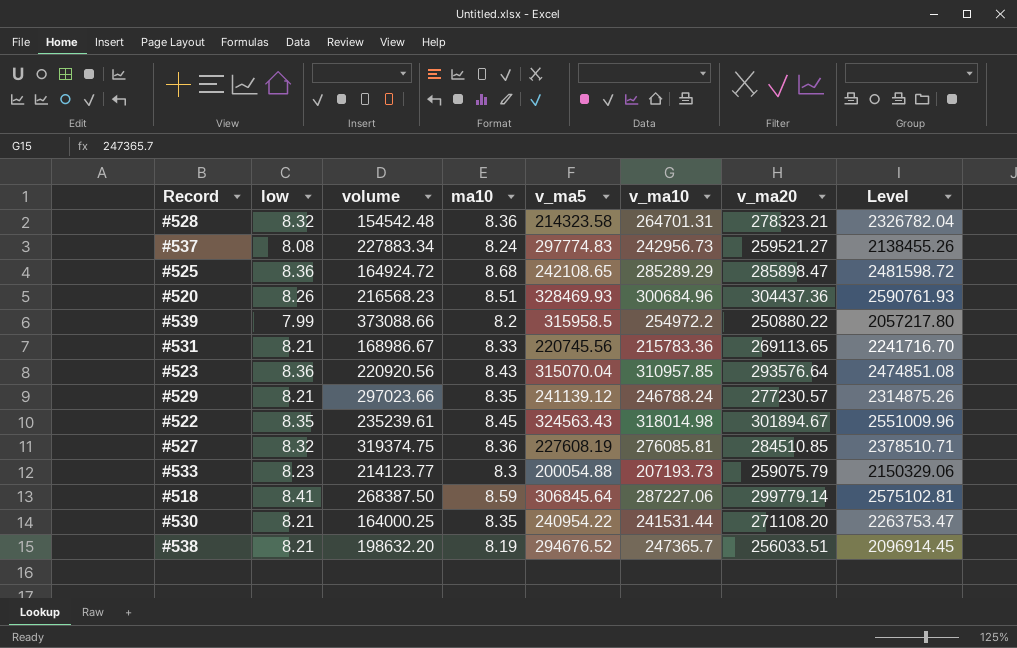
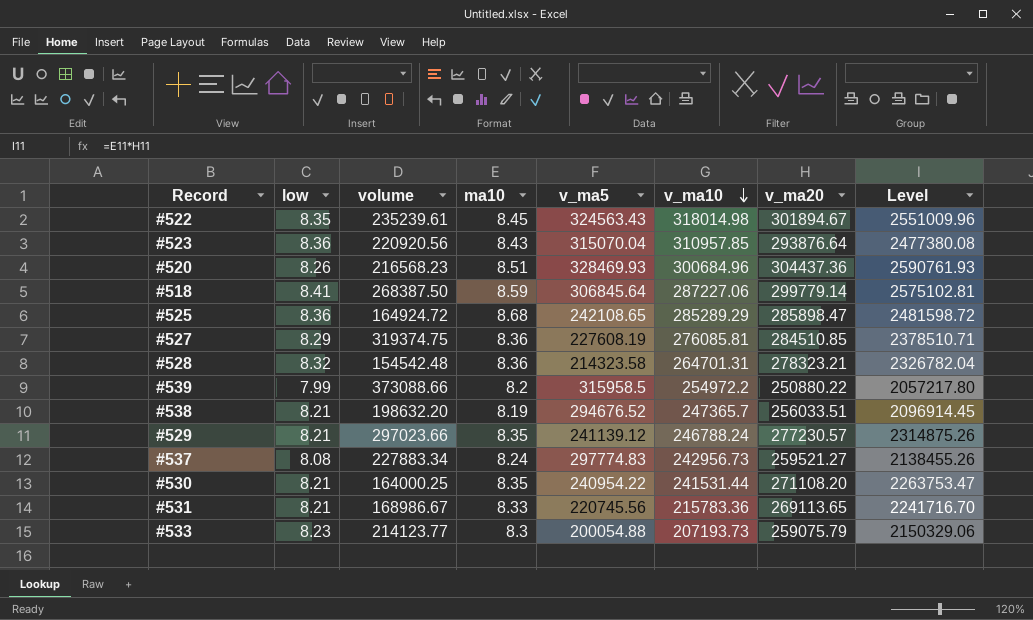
row order: none -> v_ma10 descending
#523 | v_ma20: 293576.64 -> 293876.64
#523 | Level: 2474851.08 -> 2477380.08
#527 | low: 8.32 -> 8.29

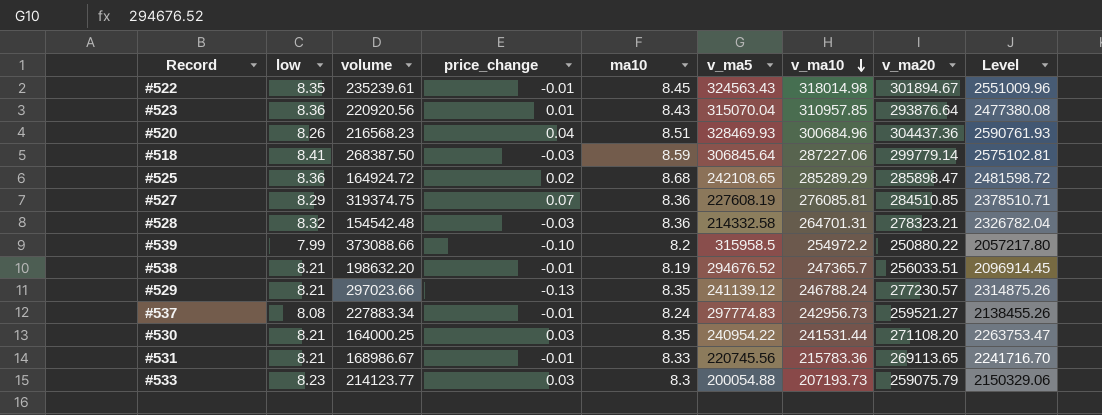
column price_change | position: none -> 4
#528 | v_ma5: 214323.58 -> 214332.58

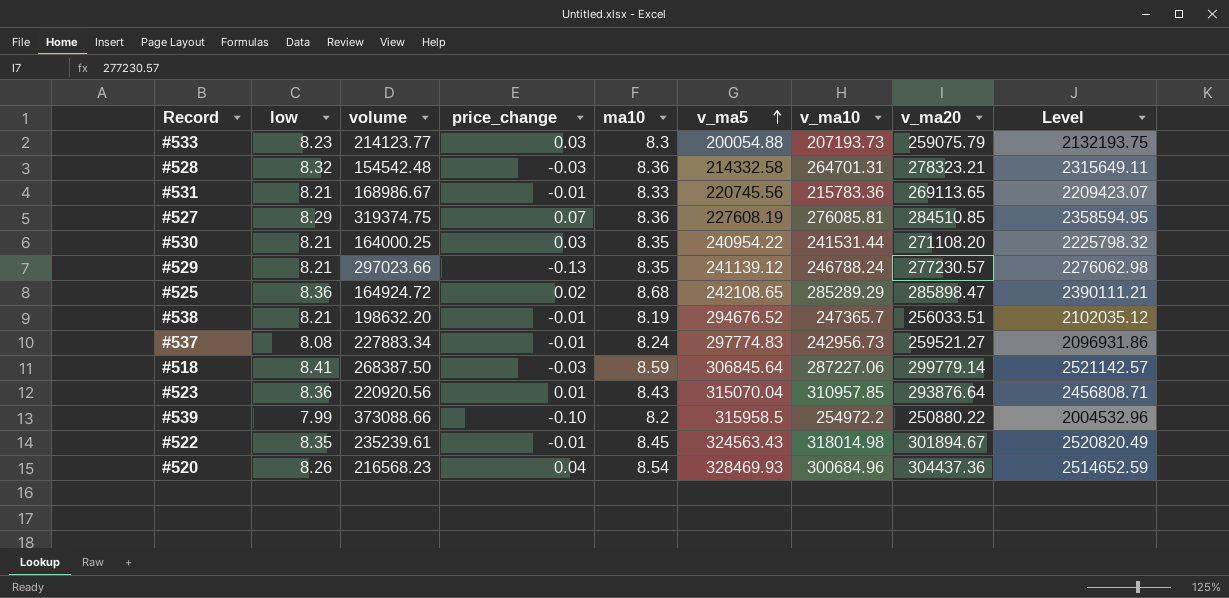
row order: v_ma10 descending -> v_ma5 ascending
column Level | formula: [ma10] * [v_ma20] -> [low] * [v_ma20]
#520 | ma10: 8.51 -> 8.54

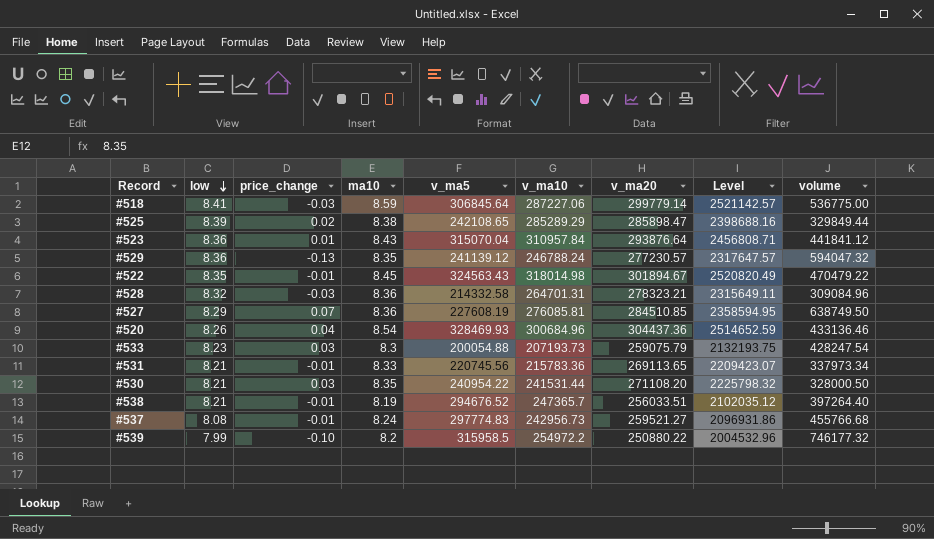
row order: v_ma5 ascending -> low descending
column volume | position: 3 -> 9
#518 | volume: 268387.50 -> 536775.00
#525 | low: 8.36 -> 8.39
#525 | ma10: 8.68 -> 8.38
#525 | Level: 2390111.21 -> 2398688.16
#525 | volume: 164924.72 -> 329849.44
#523 | v_ma10: 310957.85 -> 310957.84
#523 | volume: 220920.56 -> 441841.12
#529 | low: 8.21 -> 8.36
#529 | Level: 2276062.98 -> 2317647.57
#529 | volume: 297023.66 -> 594047.32
#522 | volume: 235239.61 -> 470479.22
#528 | volume: 154542.48 -> 309084.96
#527 | volume: 319374.75 -> 638749.50
#520 | volume: 216568.23 -> 433136.46
#533 | volume: 214123.77 -> 428247.54
#531 | volume: 168986.67 -> 337973.34
#530 | volume: 164000.25 -> 328000.50
#538 | volume: 198632.20 -> 397264.40
#537 | volume: 227883.34 -> 455766.68
#539 | volume: 373088.66 -> 746177.32

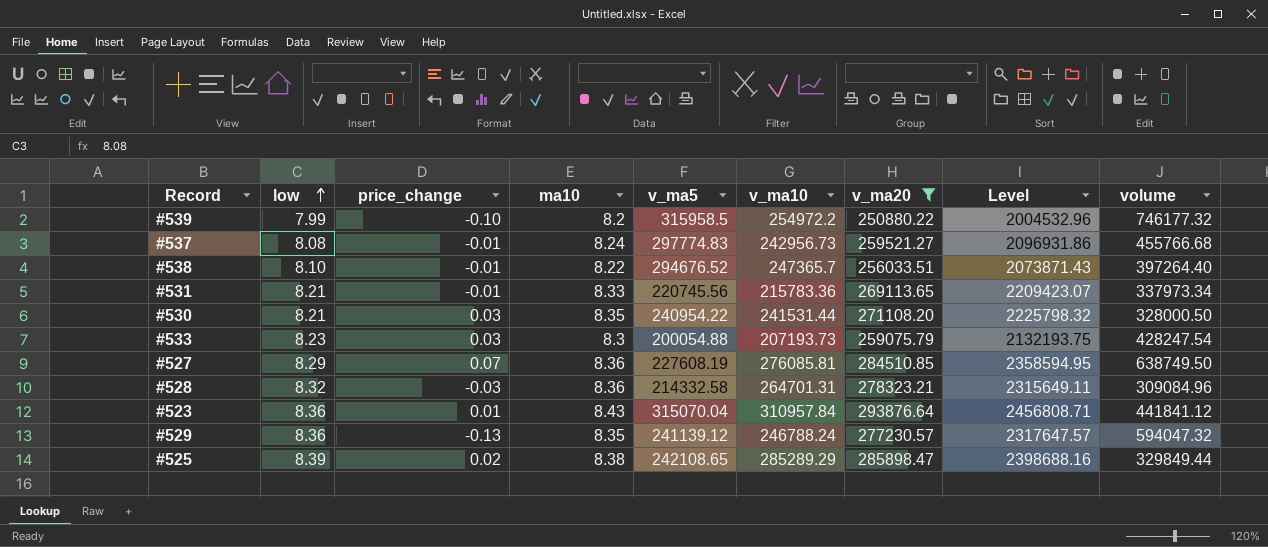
filter: none -> v_ma20 <= 293876.64
row order: low descending -> low ascending
#538 | low: 8.21 -> 8.10
#538 | ma10: 8.19 -> 8.22
#538 | Level: 2102035.12 -> 2073871.43

